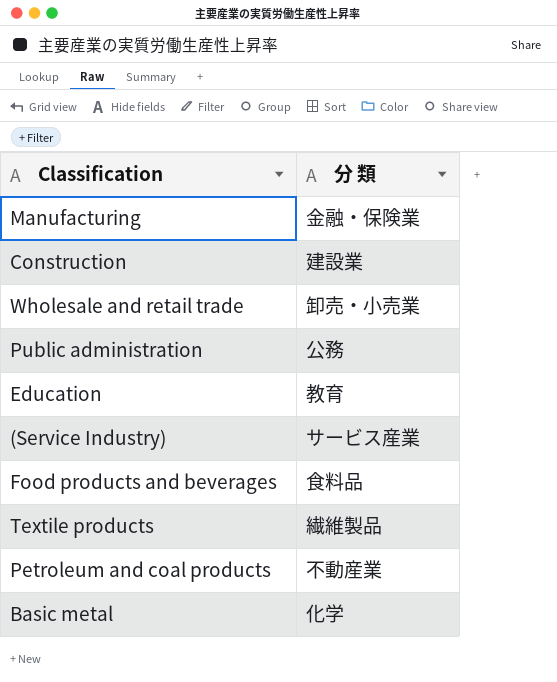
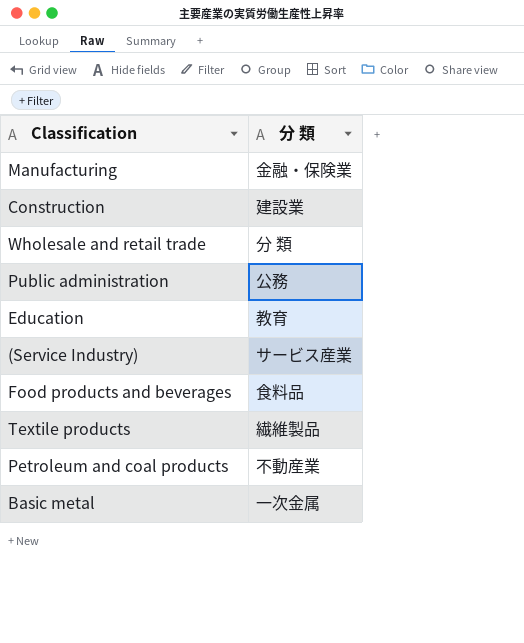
Wholesale and retail trade | 分 類: 卸売・小売業 -> 分 類
Basic metal | 分 類: 化学 -> 一次金属

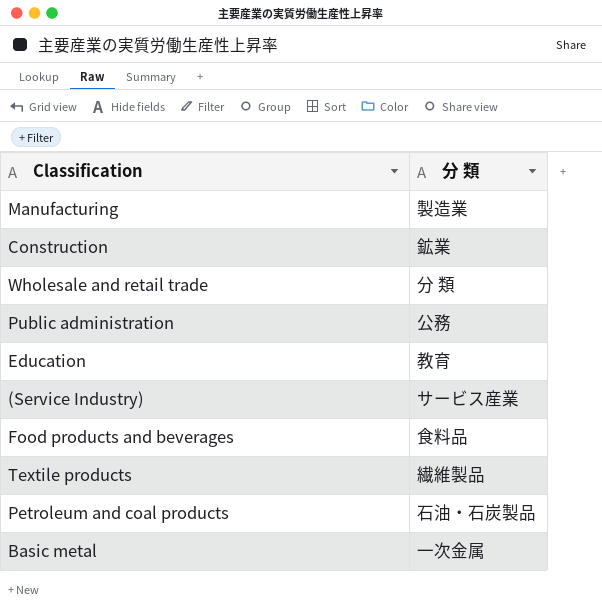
Manufacturing | 分 類: 金融・保険業 -> 製造業
Construction | 分 類: 建設業 -> 鉱業
Petroleum and coal products | 分 類: 不動産業 -> 石油・石炭製品

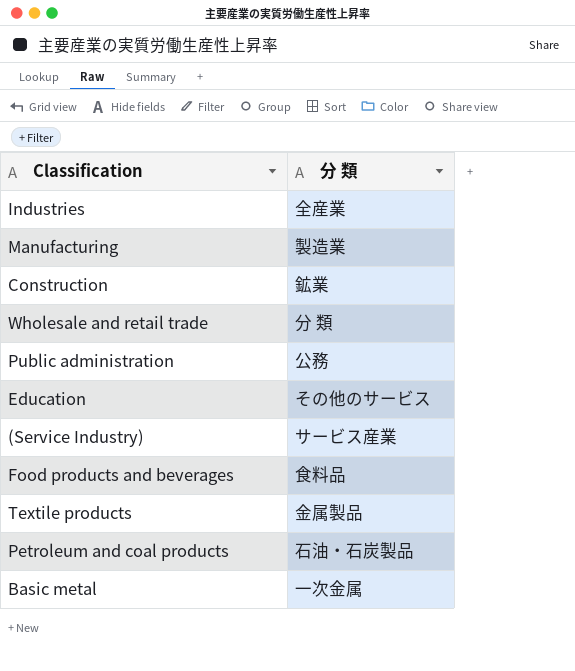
row Industries: none -> 全産業
Education | 分 類: 教育 -> その他のサービス
Textile products | 分 類: 繊維製品 -> 金属製品

